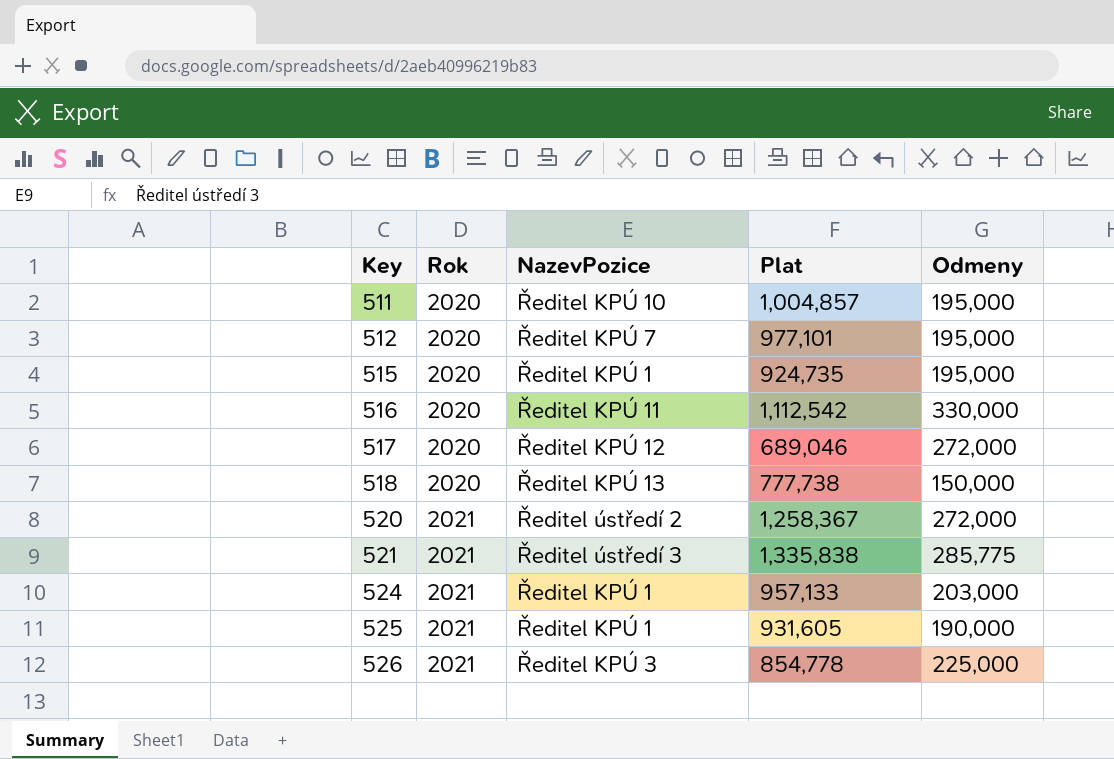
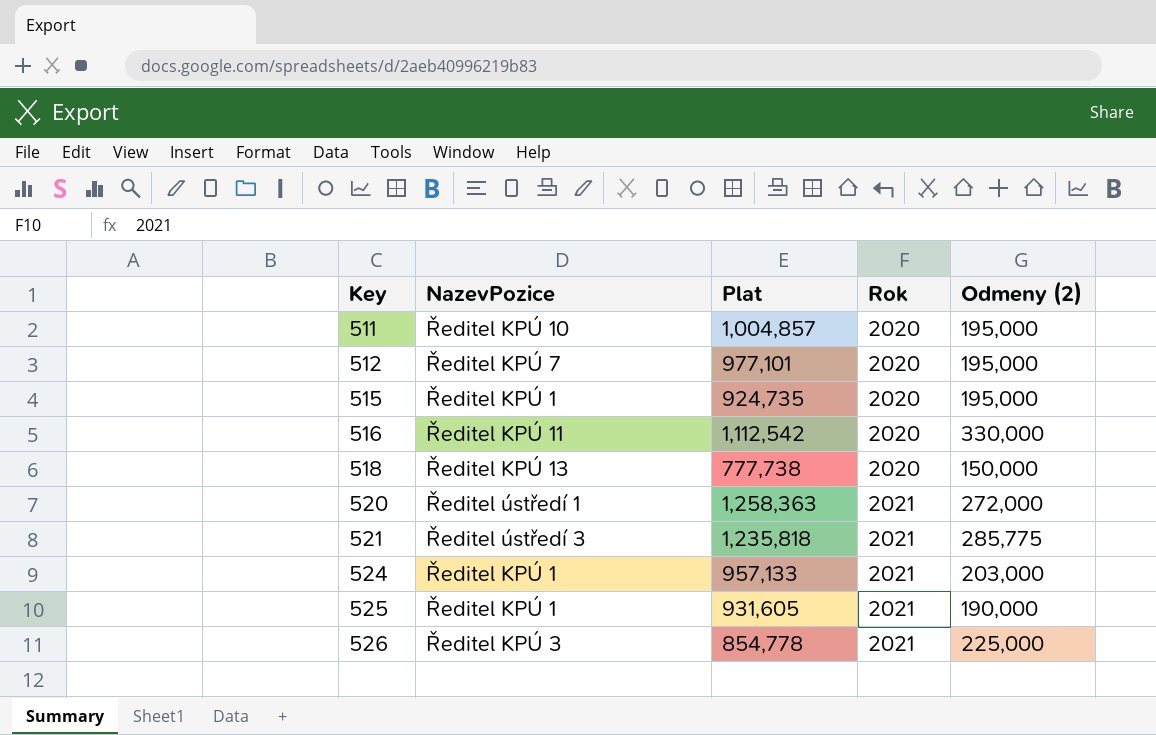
column Rok | position: 2 -> 4
column name: Odmeny -> Odmeny (2)
row 517: 2020 | Ředitel KPÚ 12 | 689,046 | 272,000 -> none
520 | NazevPozice: Ředitel ústředí 2 -> Ředitel ústředí 1
520 | Plat: 1,258,367 -> 1,258,363
521 | Plat: 1,335,838 -> 1,235,818

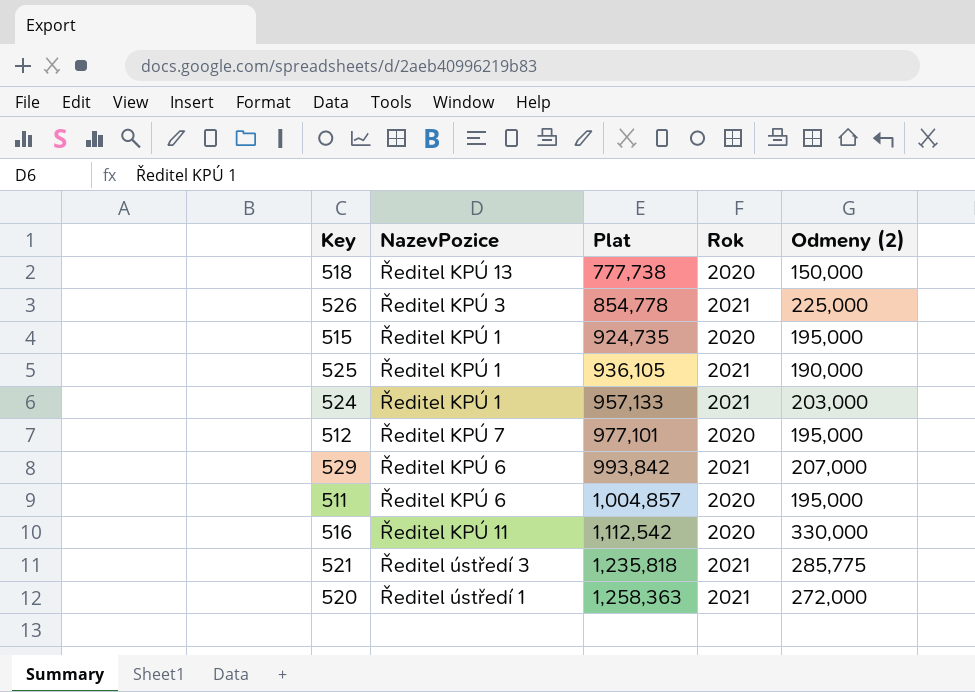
row order: Key ascending -> Plat ascending
525 | Plat: 931,605 -> 936,105
row 529: none -> Ředitel KPÚ 6 | 993,842 | 2021 | 207,000
511 | NazevPozice: Ředitel KPÚ 10 -> Ředitel KPÚ 6

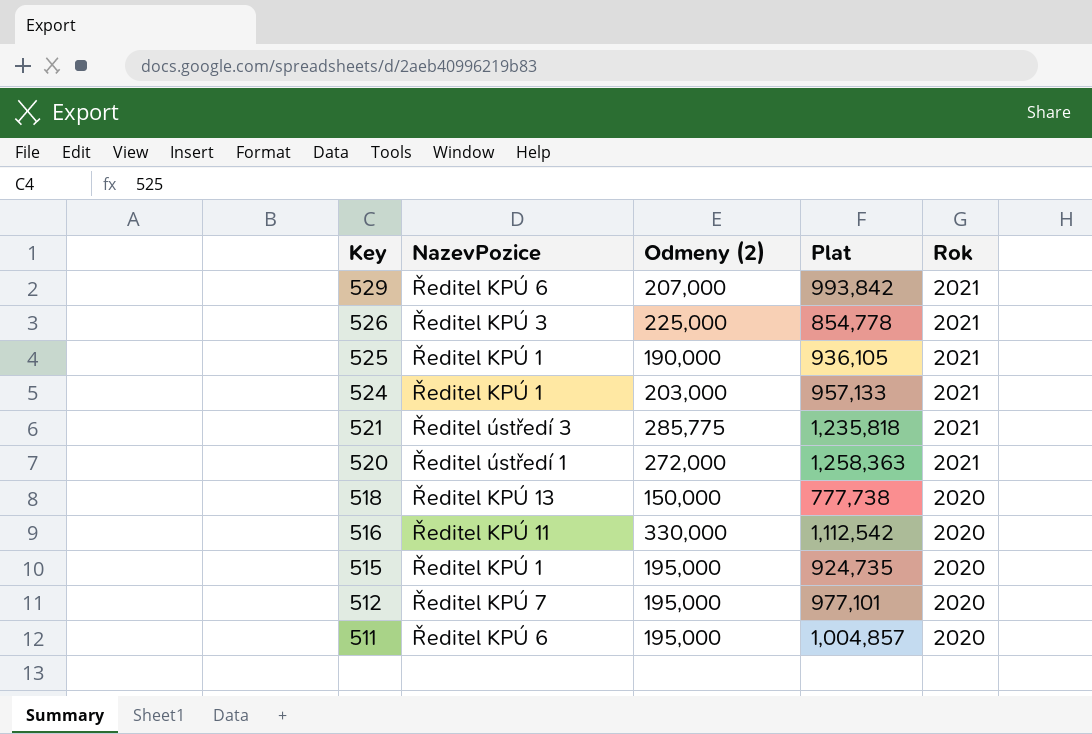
row order: Plat ascending -> Key descending
column Odmeny (2) | position: 5 -> 3

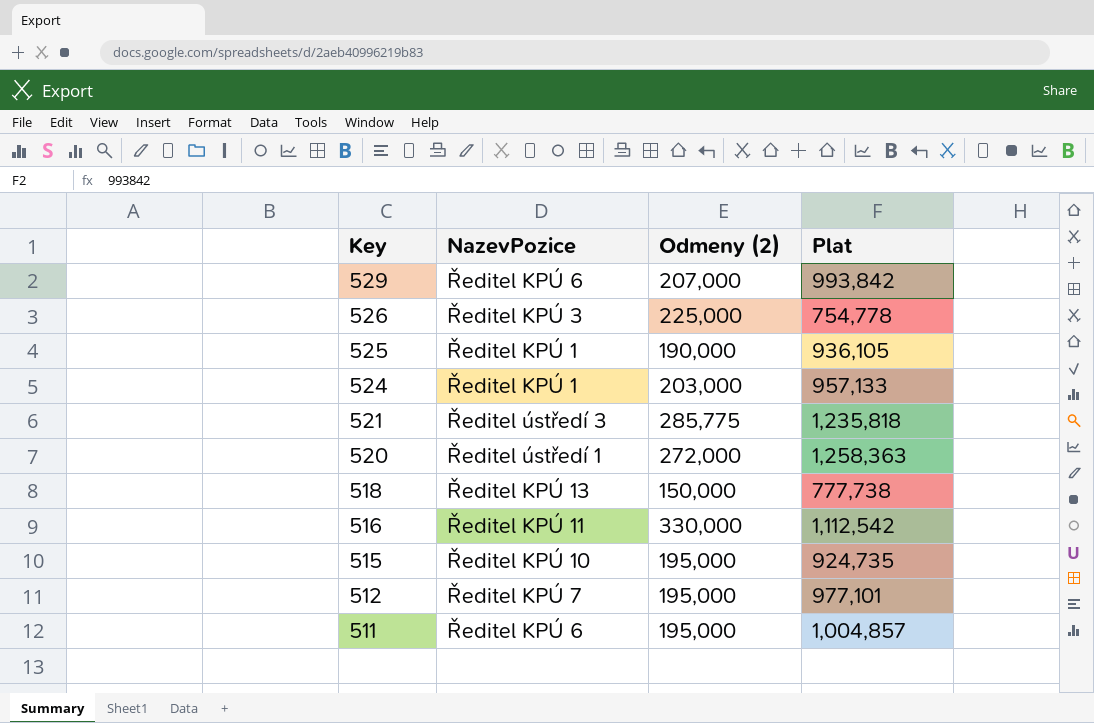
column Rok | position: 5 -> none
526 | Plat: 854,778 -> 754,778
515 | NazevPozice: Ředitel KPÚ 1 -> Ředitel KPÚ 10

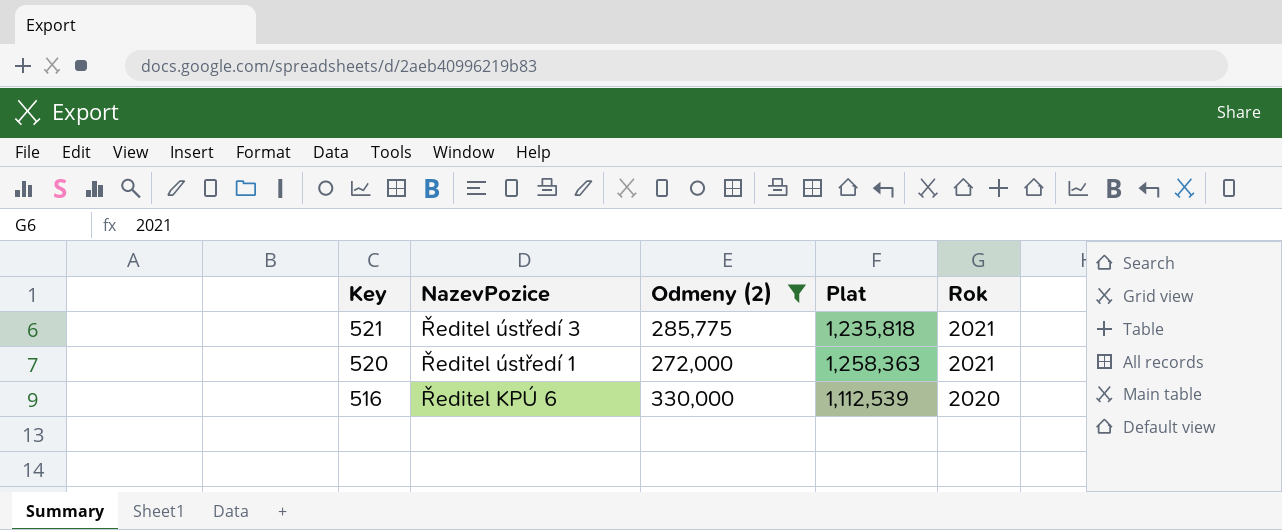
filter: none -> Odmeny (2) >= 272,000
column Rok | position: none -> 5
516 | NazevPozice: Ředitel KPÚ 11 -> Ředitel KPÚ 6
516 | Plat: 1,112,542 -> 1,112,539

